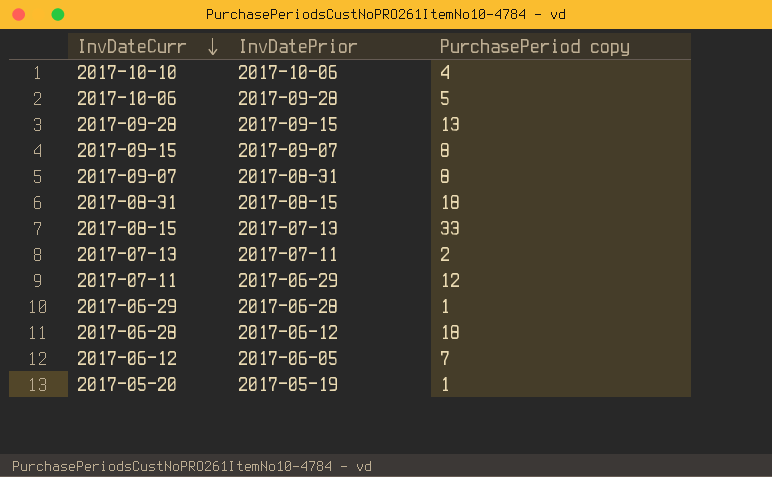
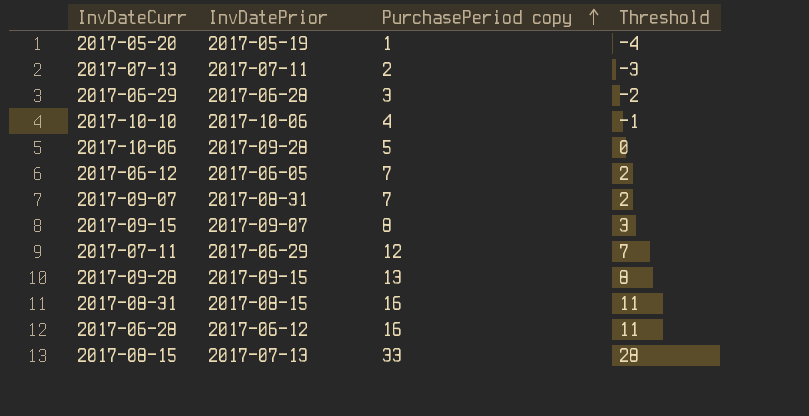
row order: InvDateCurr descending -> PurchasePeriod copy ascending
column Threshold | formula: none -> [PurchasePeriod copy] - 5
2017-06-29 | PurchasePeriod copy: 1 -> 3
2017-09-07 | PurchasePeriod copy: 8 -> 7
2017-08-31 | PurchasePeriod copy: 18 -> 16
2017-06-28 | PurchasePeriod copy: 18 -> 16

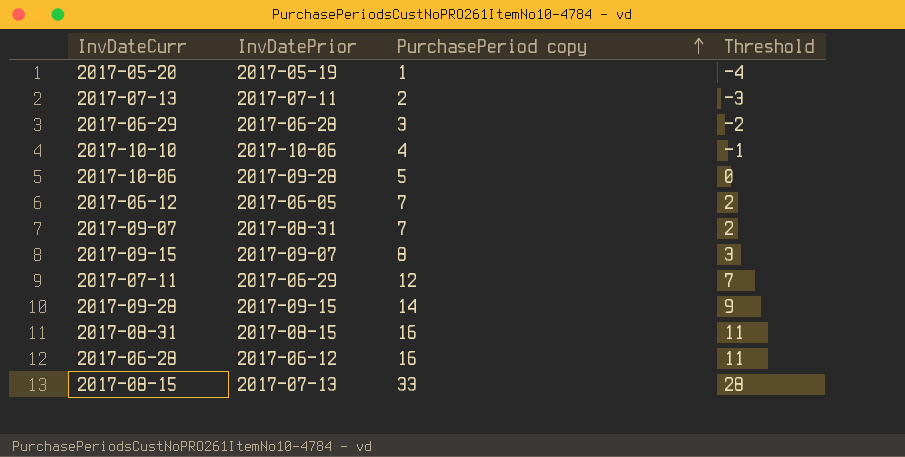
2017-09-28 | PurchasePeriod copy: 13 -> 14
2017-09-28 | Threshold: 8 -> 9

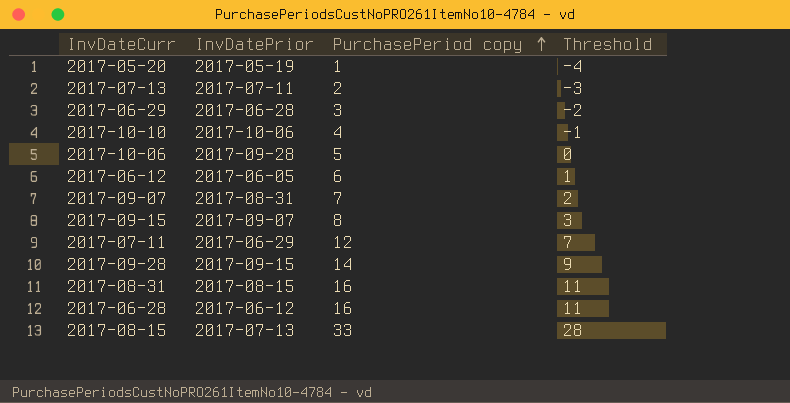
2017-06-12 | PurchasePeriod copy: 7 -> 6
2017-06-12 | Threshold: 2 -> 1

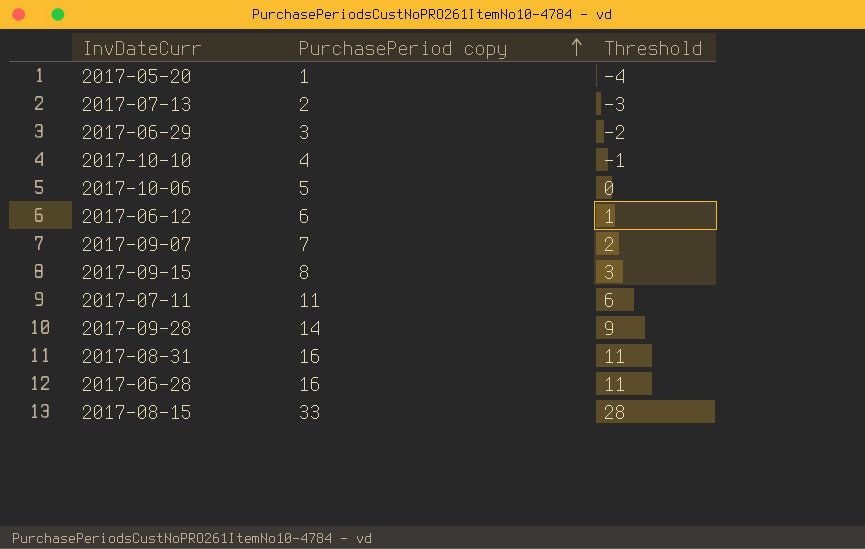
column InvDatePrior | position: 2 -> none
2017-07-11 | PurchasePeriod copy: 12 -> 11
2017-07-11 | Threshold: 7 -> 6

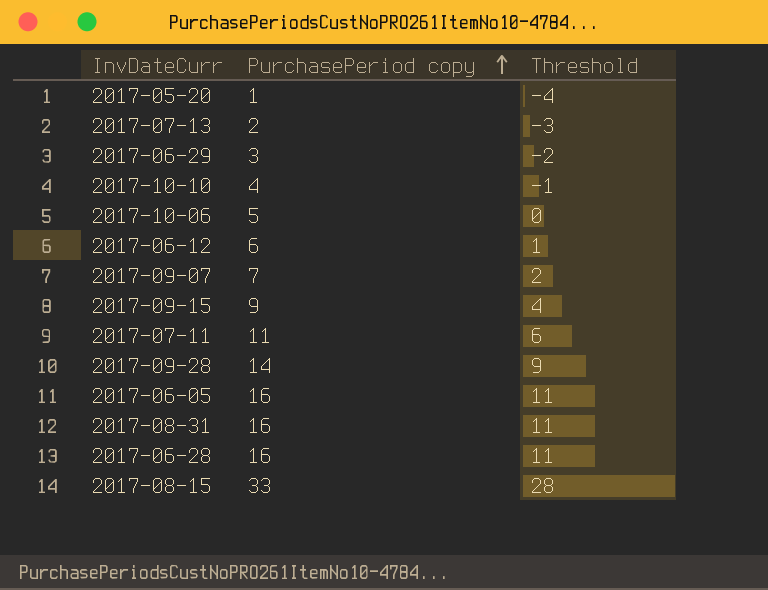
2017-09-15 | PurchasePeriod copy: 8 -> 9
2017-09-15 | Threshold: 3 -> 4
row 2017-06-05: none -> 16 | 11

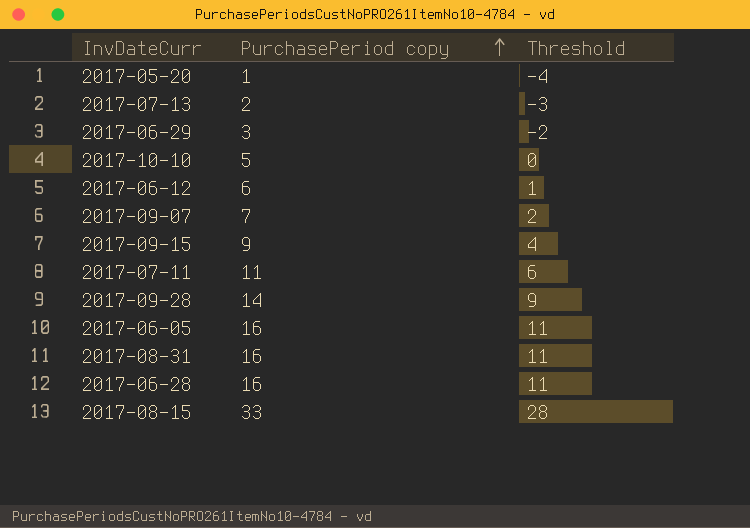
row 2017-10-06: 5 | 0 -> none
2017-10-10 | PurchasePeriod copy: 4 -> 5
2017-10-10 | Threshold: -1 -> 0

